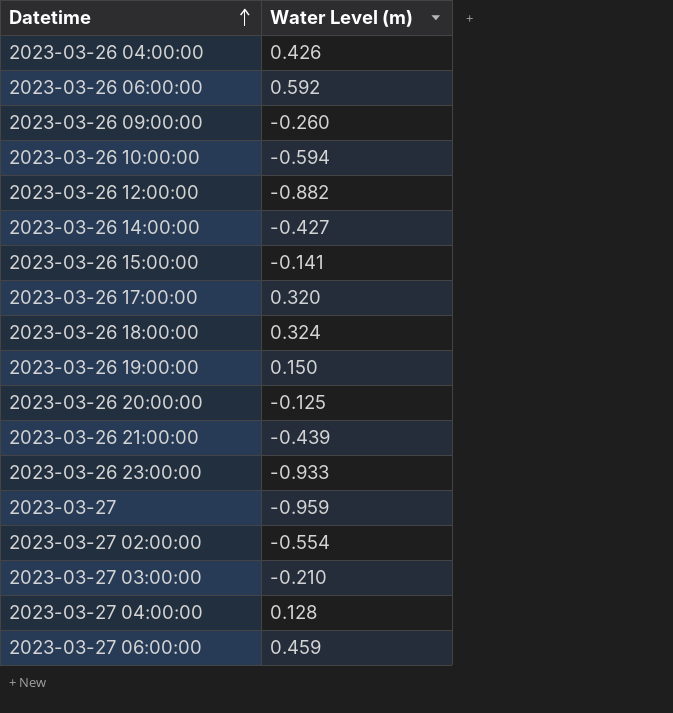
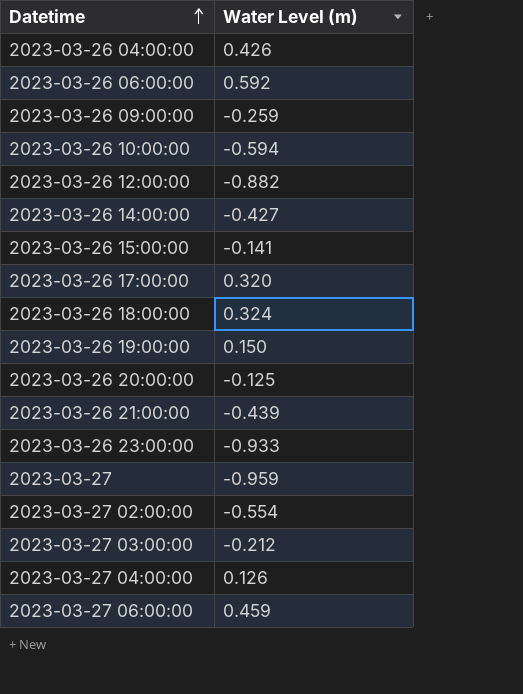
2023-03-26 09:00:00 | Water Level (m): -0.260 -> -0.259
2023-03-27 03:00:00 | Water Level (m): -0.210 -> -0.212
2023-03-27 04:00:00 | Water Level (m): 0.128 -> 0.126

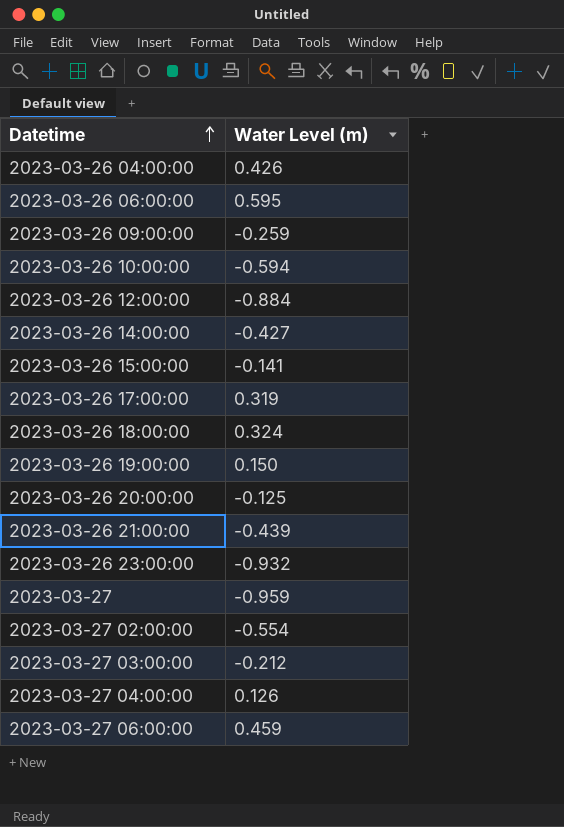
2023-03-26 06:00:00 | Water Level (m): 0.592 -> 0.595
2023-03-26 12:00:00 | Water Level (m): -0.882 -> -0.884
2023-03-26 17:00:00 | Water Level (m): 0.320 -> 0.319
2023-03-26 23:00:00 | Water Level (m): -0.933 -> -0.932

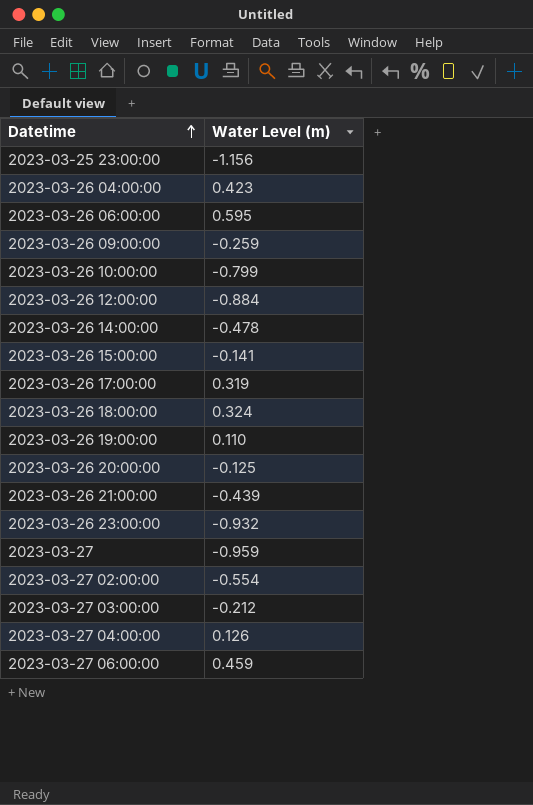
row 2023-03-25 23:00:00: none -> -1.156
2023-03-26 04:00:00 | Water Level (m): 0.426 -> 0.423
2023-03-26 10:00:00 | Water Level (m): -0.594 -> -0.799
2023-03-26 14:00:00 | Water Level (m): -0.427 -> -0.478
2023-03-26 19:00:00 | Water Level (m): 0.150 -> 0.110

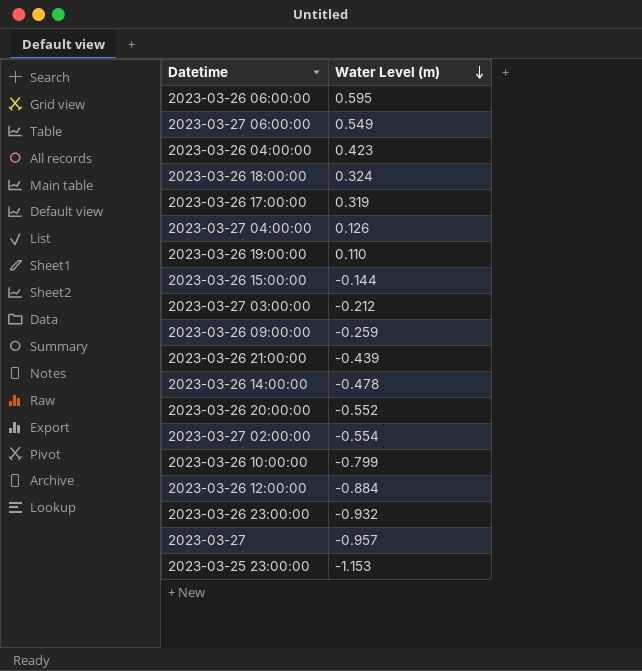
row order: Datetime ascending -> Water Level (m) descending
2023-03-27 06:00:00 | Water Level (m): 0.459 -> 0.549
2023-03-26 15:00:00 | Water Level (m): -0.141 -> -0.144
2023-03-26 20:00:00 | Water Level (m): -0.125 -> -0.552
2023-03-27 | Water Level (m): -0.959 -> -0.957
2023-03-25 23:00:00 | Water Level (m): -1.156 -> -1.153

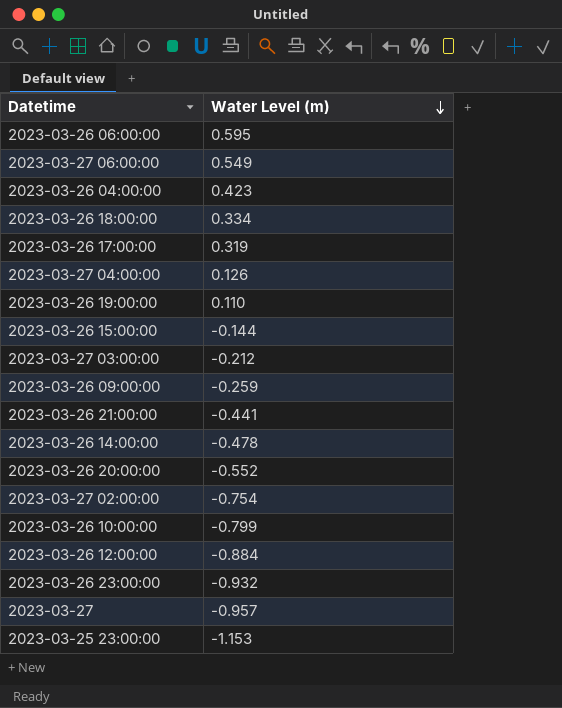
2023-03-26 18:00:00 | Water Level (m): 0.324 -> 0.334
2023-03-26 21:00:00 | Water Level (m): -0.439 -> -0.441
2023-03-27 02:00:00 | Water Level (m): -0.554 -> -0.754

